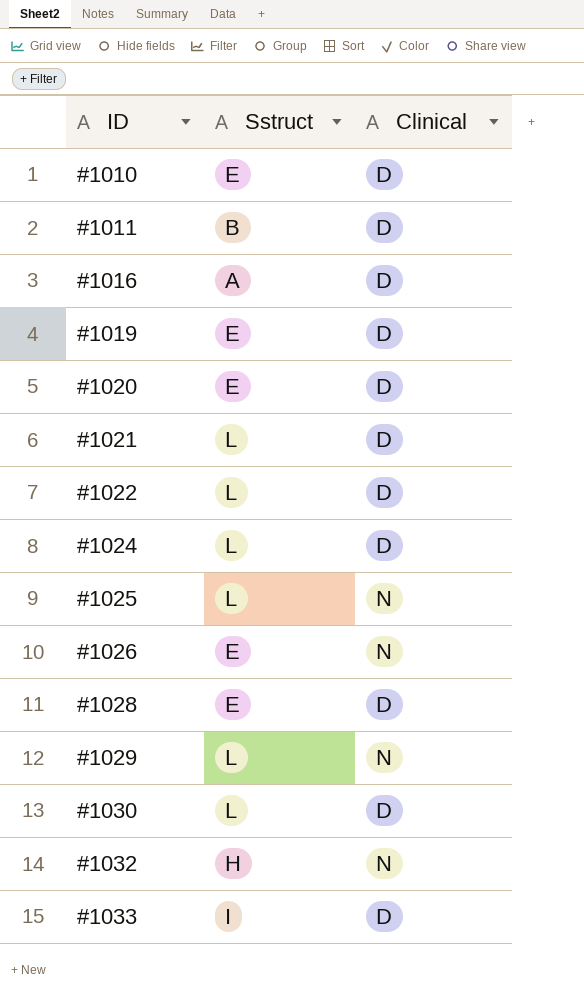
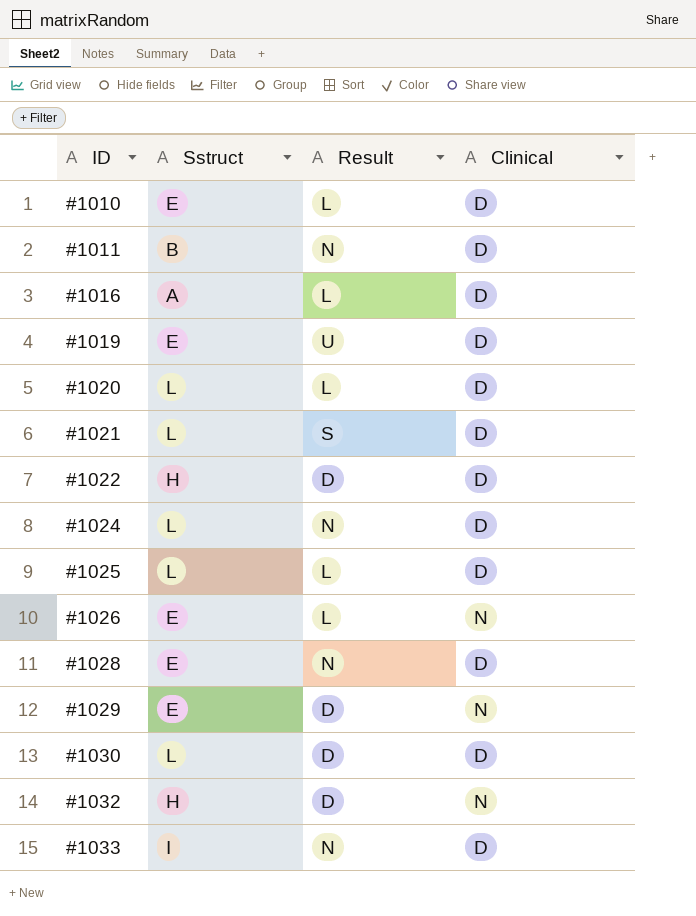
column Result | position: none -> 3
#1020 | Sstruct: E -> L
#1022 | Sstruct: L -> H
#1025 | Clinical: N -> D
#1029 | Sstruct: L -> E

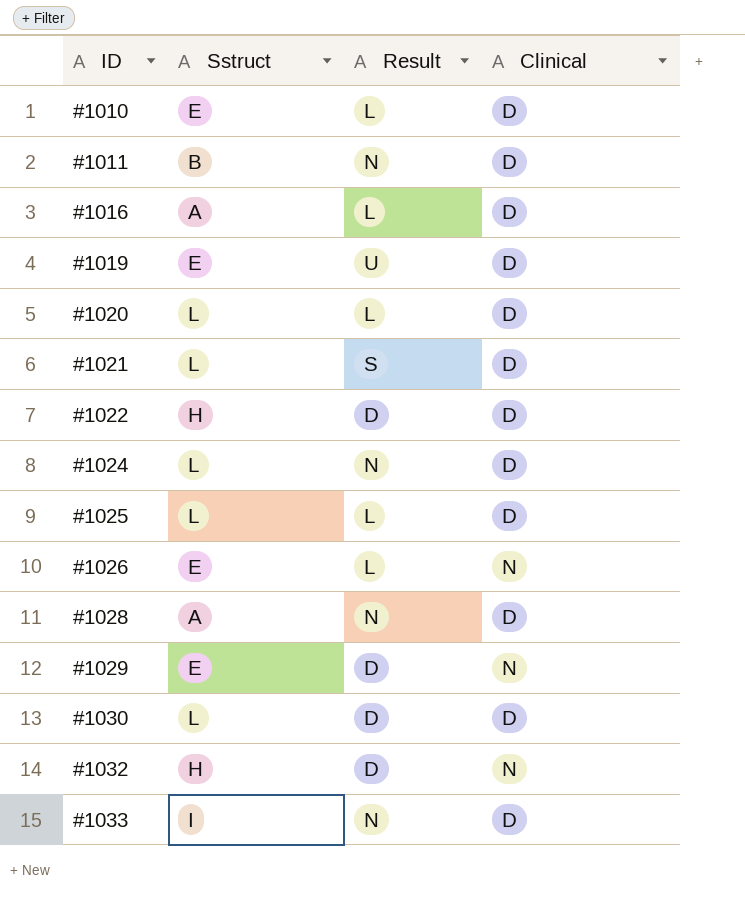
#1028 | Sstruct: E -> A

